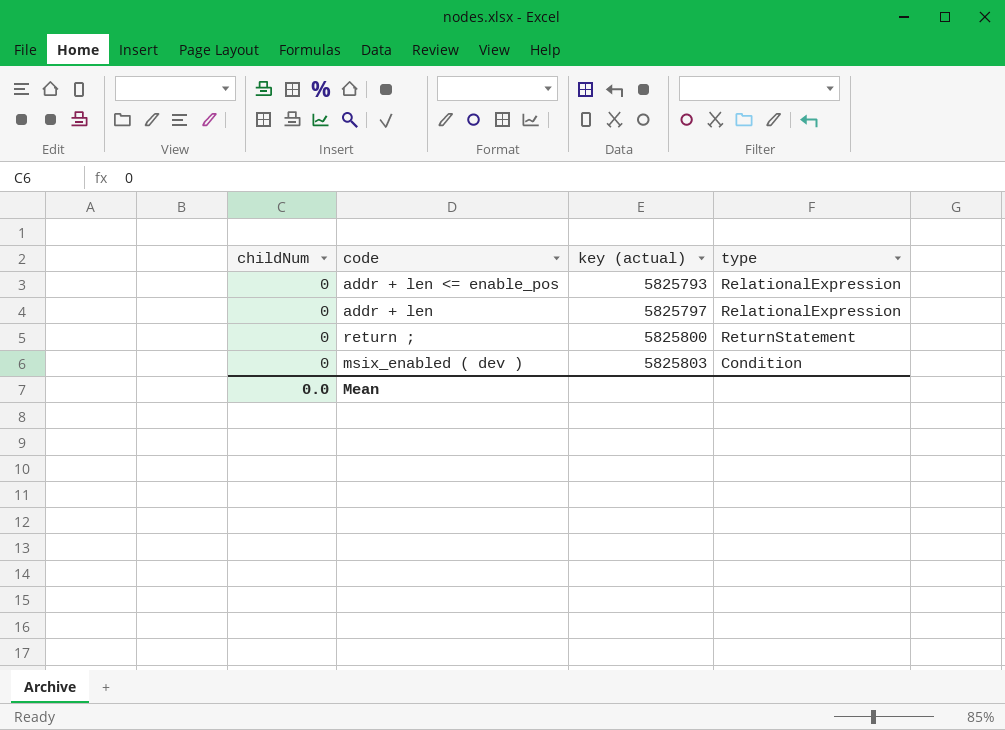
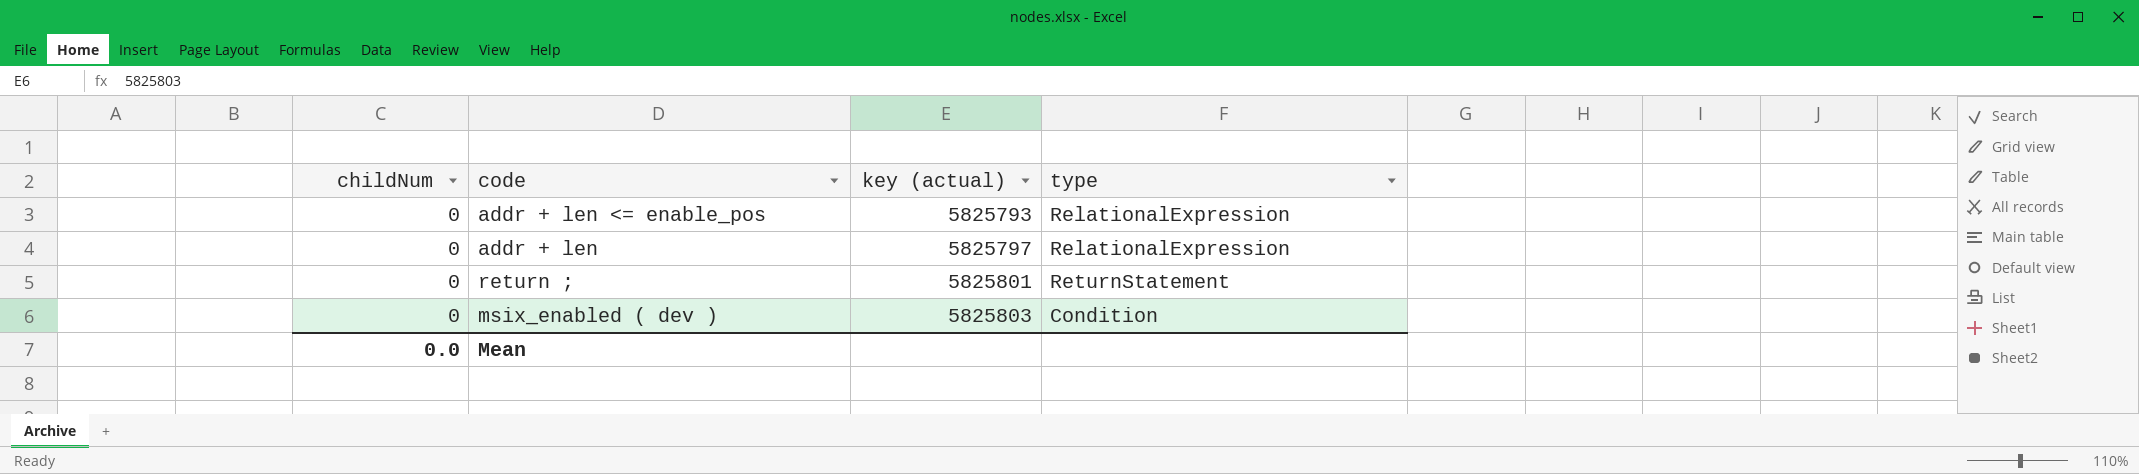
return ; | key (actual): 5825800 -> 5825801

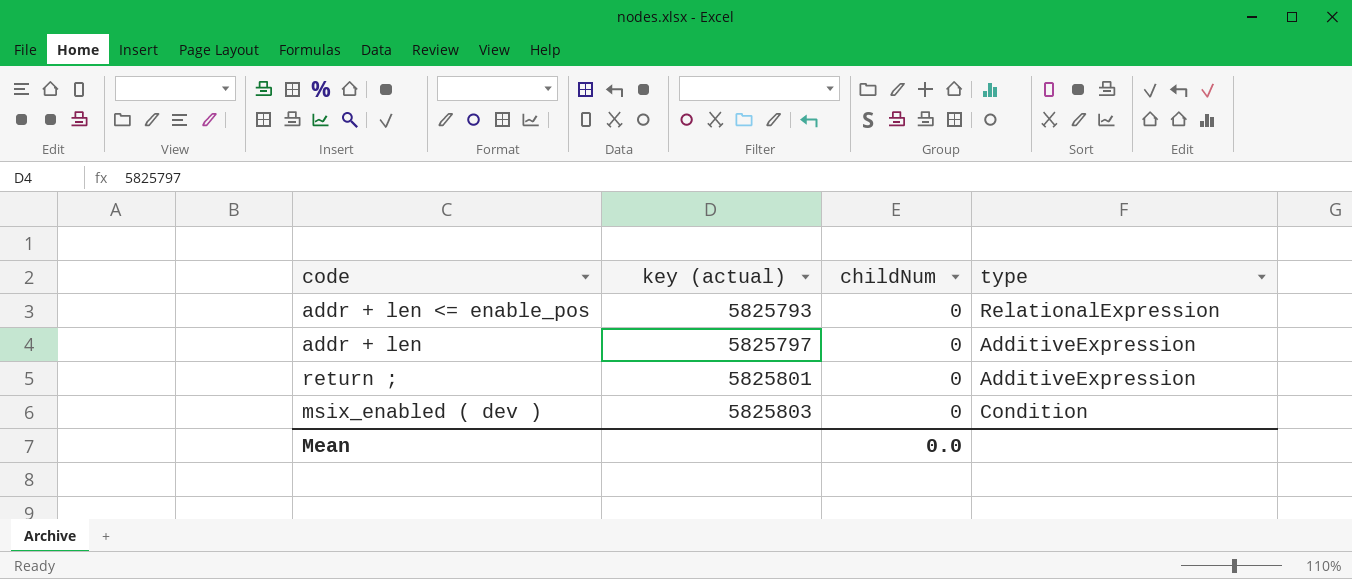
column childNum | position: 1 -> 3
addr + len | type: RelationalExpression -> AdditiveExpression
return ; | type: ReturnStatement -> AdditiveExpression

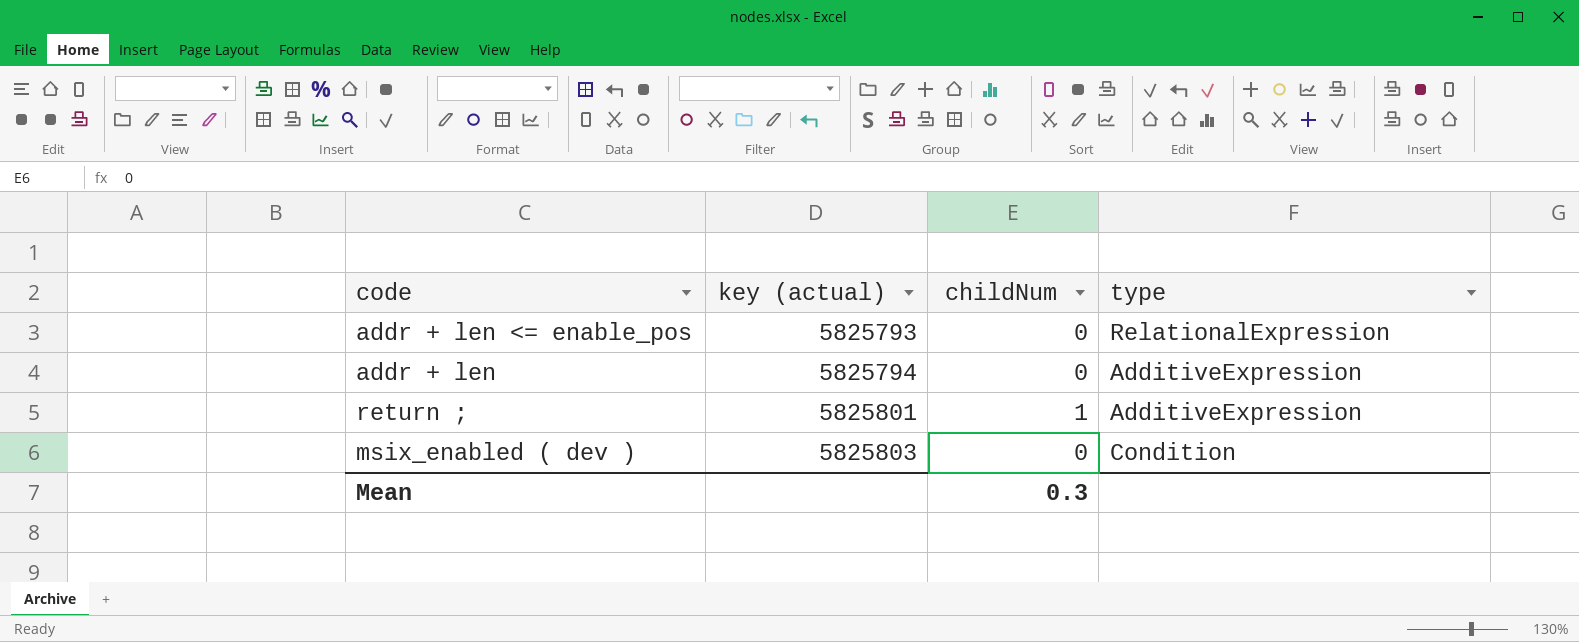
addr + len | key (actual): 5825797 -> 5825794
return ; | childNum: 0 -> 1
Mean | childNum: 0.0 -> 0.3

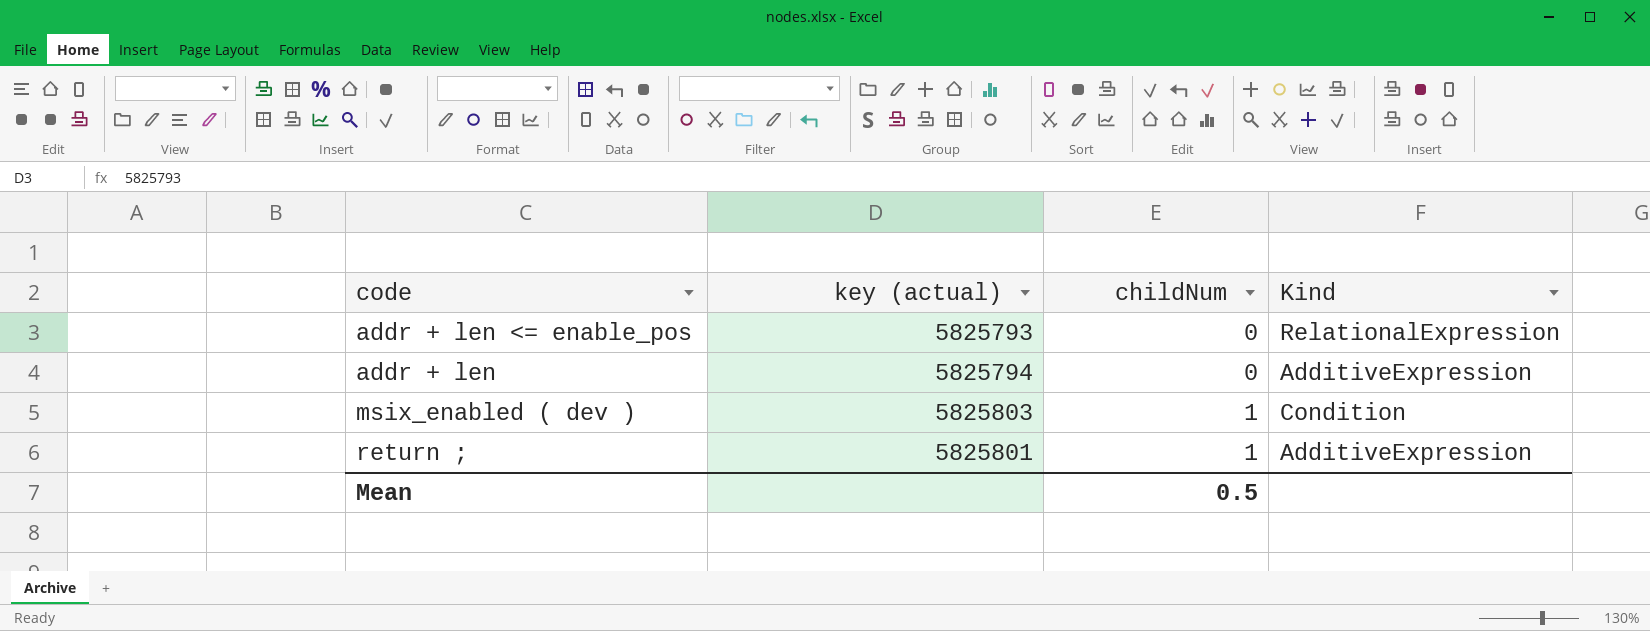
row order: key (actual) ascending -> childNum ascending
column name: type -> Kind
msix_enabled ( dev ) | childNum: 0 -> 1
Mean | childNum: 0.3 -> 0.5

